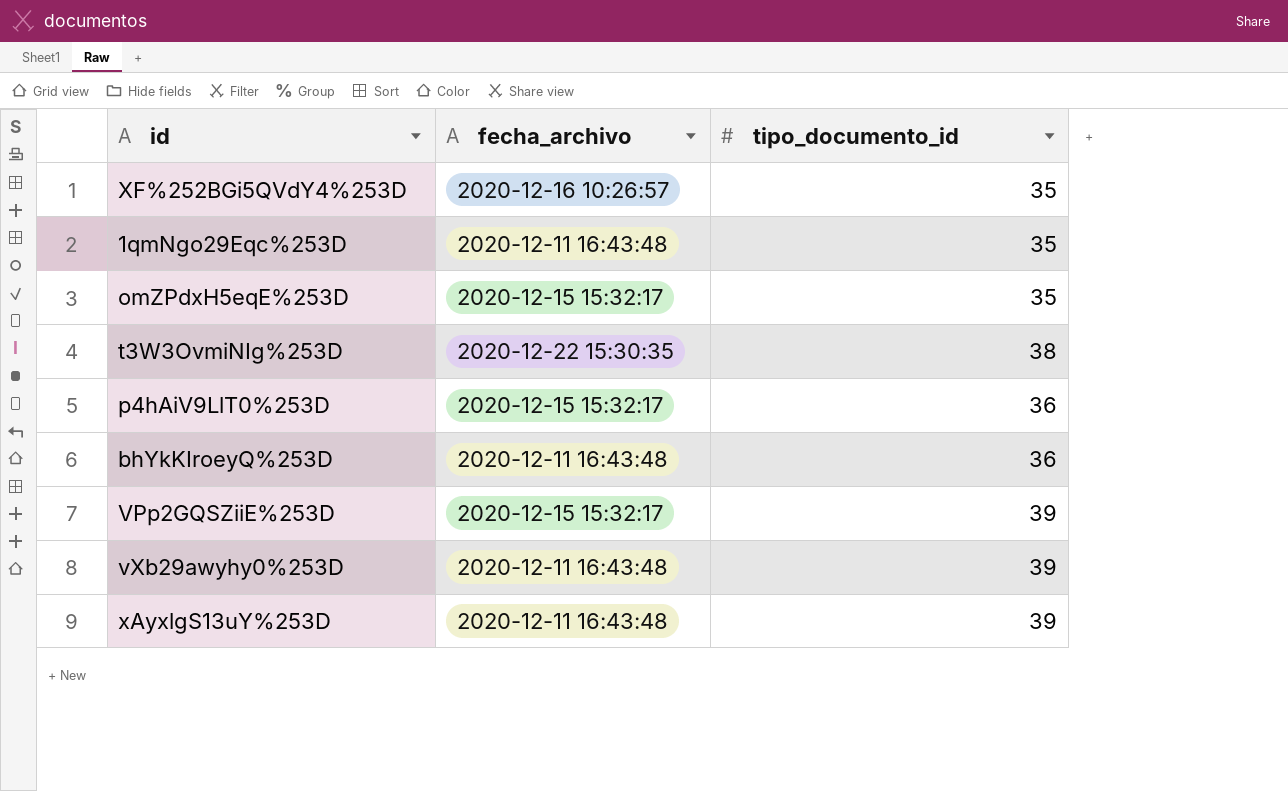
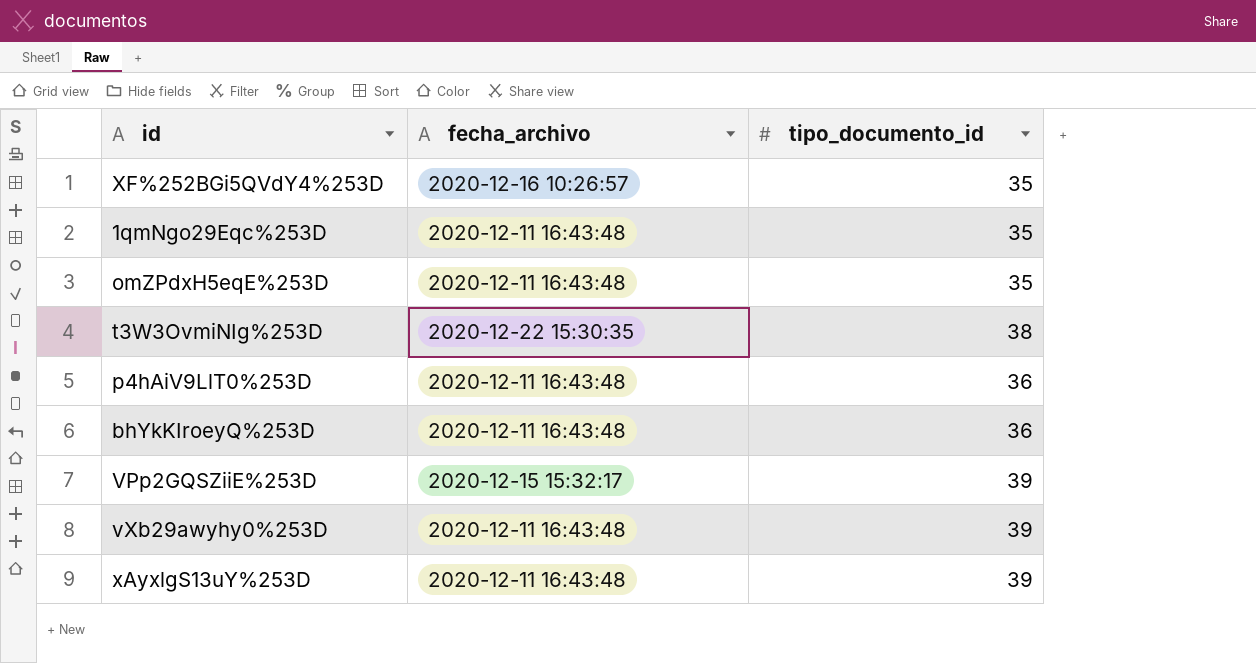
omZPdxH5eqE%253D | fecha_archivo: 2020-12-15 15:32:17 -> 2020-12-11 16:43:48
p4hAiV9LlT0%253D | fecha_archivo: 2020-12-15 15:32:17 -> 2020-12-11 16:43:48

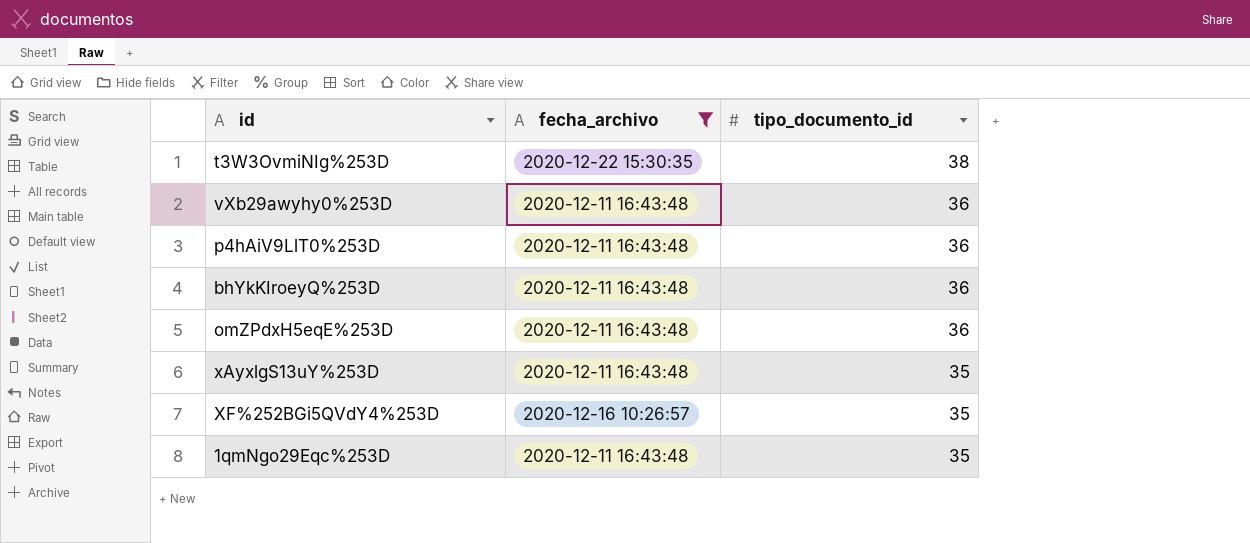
filter: none -> fecha_archivo != 2020-12-15 15:32:17
row order: none -> tipo_documento_id descending
vXb29awyhy0%253D | tipo_documento_id: 39 -> 36
omZPdxH5eqE%253D | tipo_documento_id: 35 -> 36
xAyxlgS13uY%253D | tipo_documento_id: 39 -> 35

